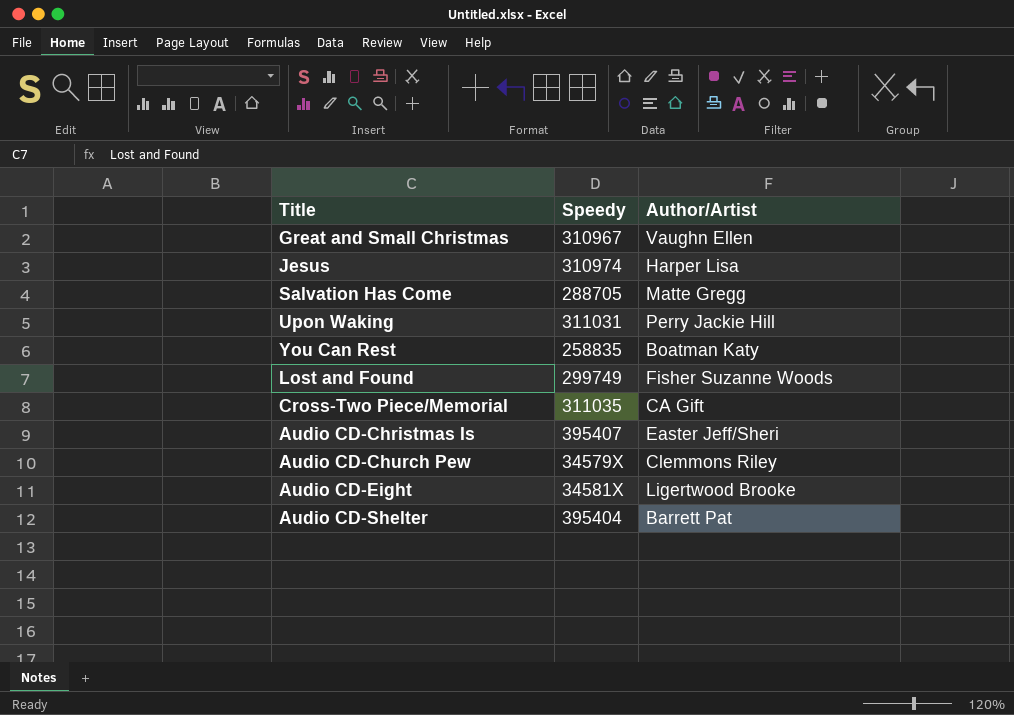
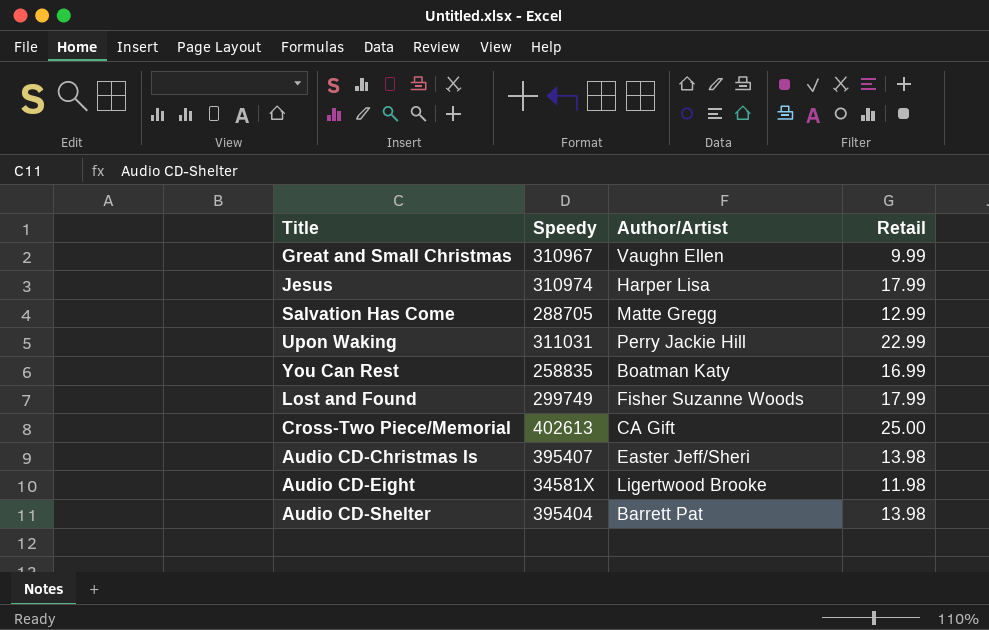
column Retail | position: none -> 4
row Audio CD-Church Pew: 34579X | Clemmons Riley -> none
Cross-Two Piece/Memorial | Speedy: 311035 -> 402613

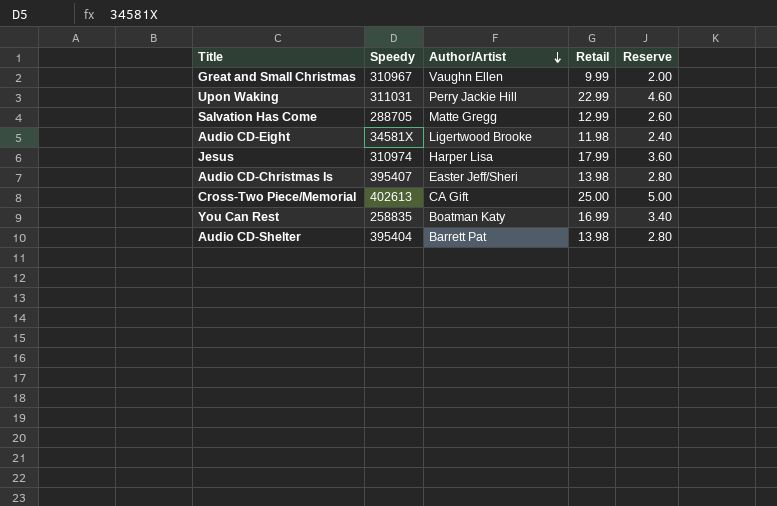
row order: none -> Author/Artist descending
column Reserve | formula: none -> [Retail] * 0.2
row Lost and Found: 299749 | Fisher Suzanne Woods | 17.99 -> none

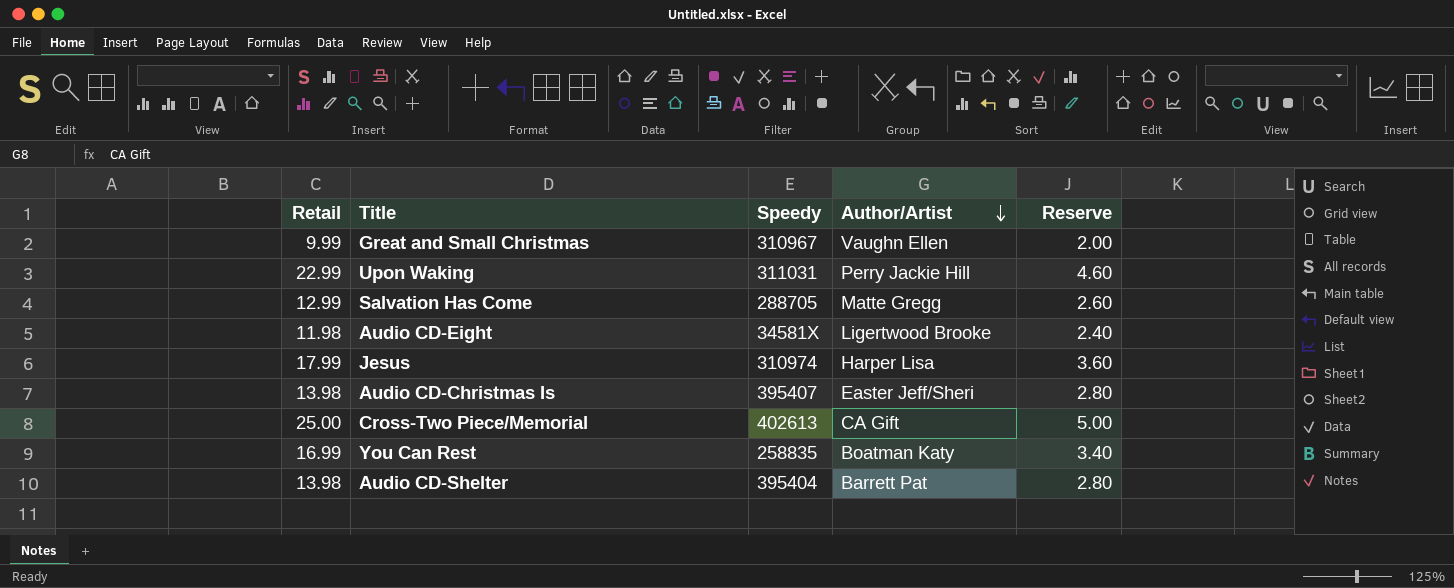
column Retail | position: 4 -> 1

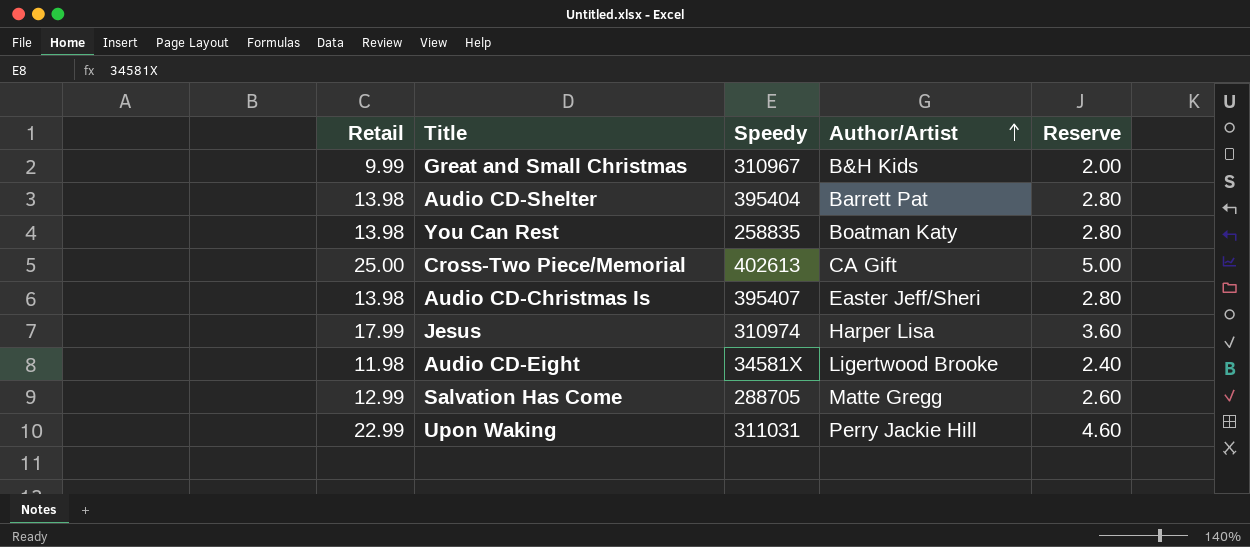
row order: Author/Artist descending -> Author/Artist ascending
Great and Small Christmas | Author/Artist: Vaughn Ellen -> B&H Kids
You Can Rest | Retail: 16.99 -> 13.98
You Can Rest | Reserve: 3.40 -> 2.80

